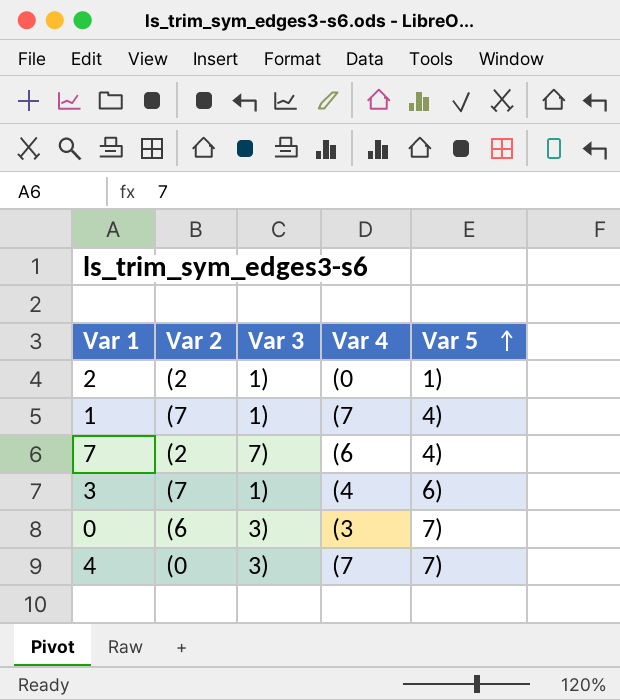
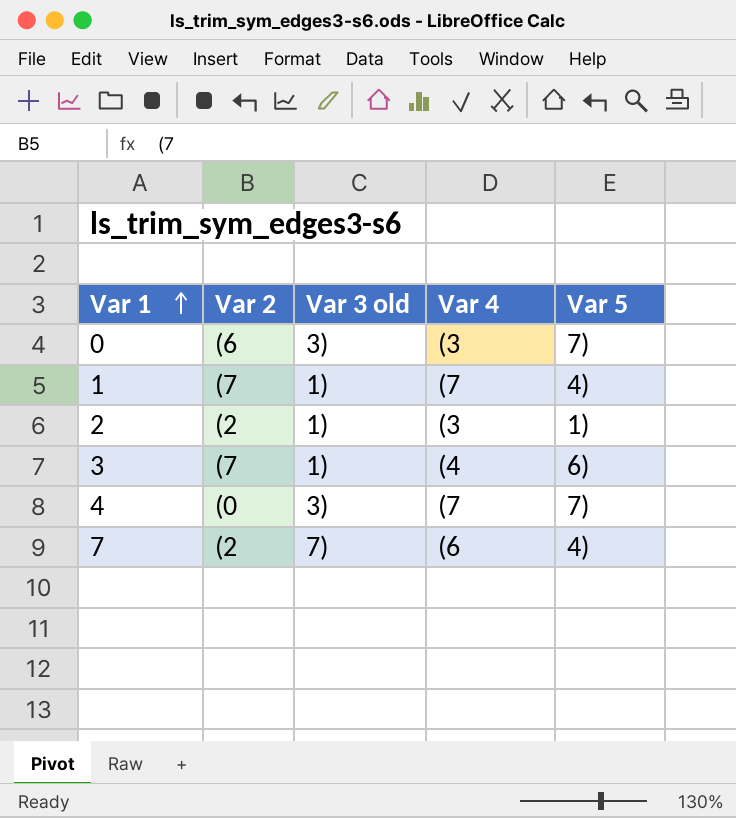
row order: Var 5 ascending -> Var 1 ascending
column name: Var 3 -> Var 3 old
2 | Var 4: (0 -> (3

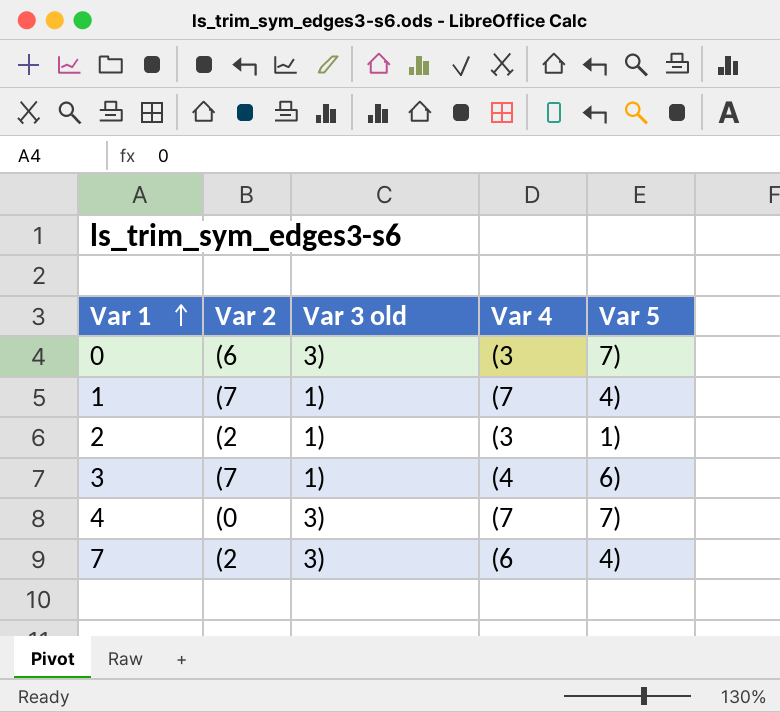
7 | Var 3 old: 7) -> 3)

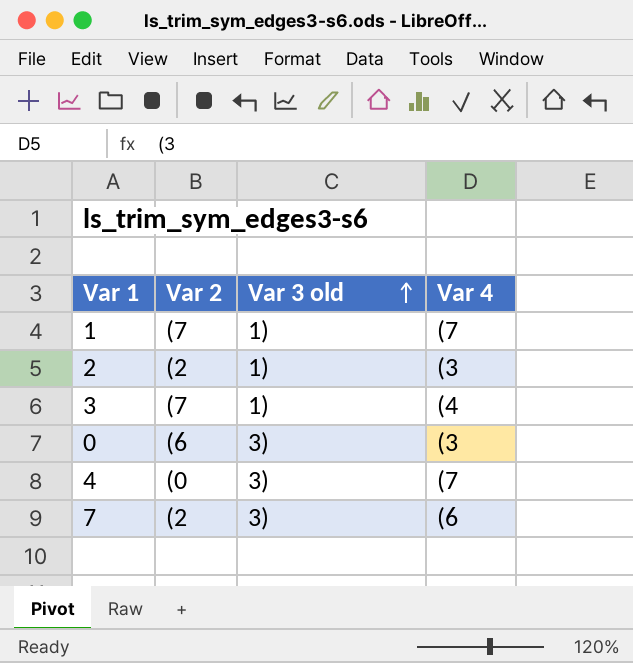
row order: Var 1 ascending -> Var 3 old ascending
column Var 5 | position: 5 -> none

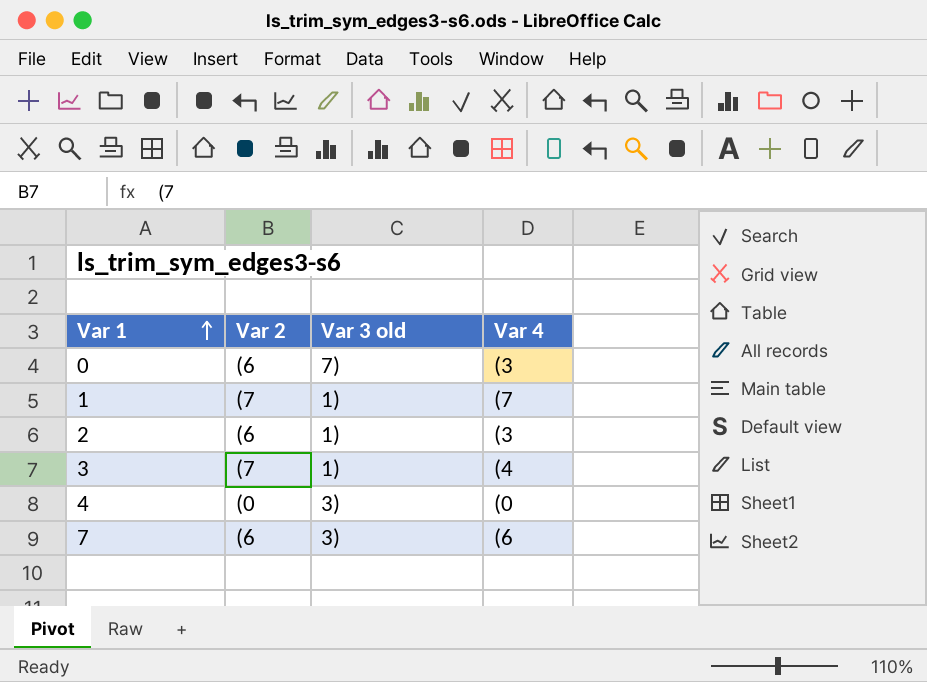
row order: Var 3 old ascending -> Var 1 ascending
0 | Var 3 old: 3) -> 7)
2 | Var 2: (2 -> (6
4 | Var 4: (7 -> (0
7 | Var 2: (2 -> (6

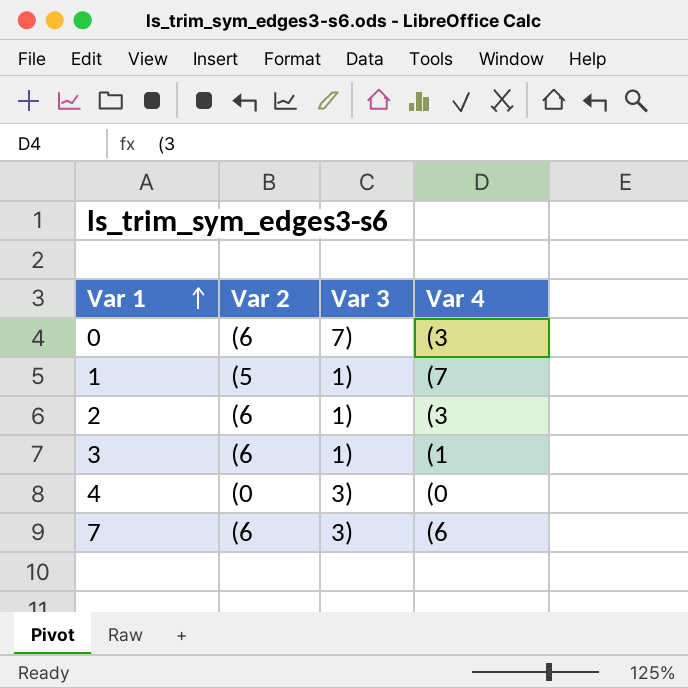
column name: Var 3 old -> Var 3
1 | Var 2: (7 -> (5
3 | Var 2: (7 -> (6
3 | Var 4: (4 -> (1

